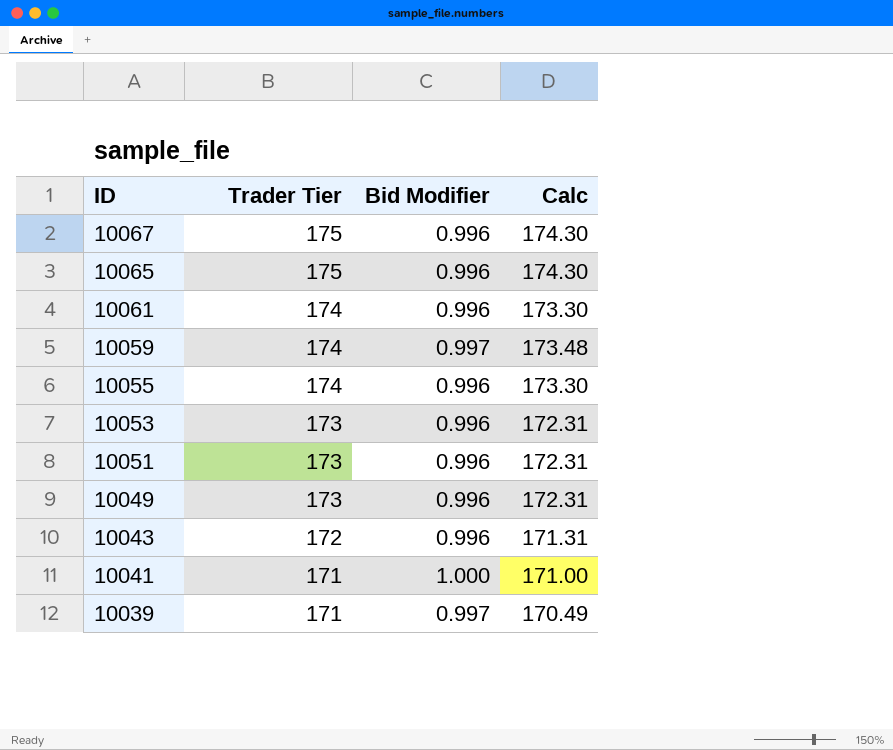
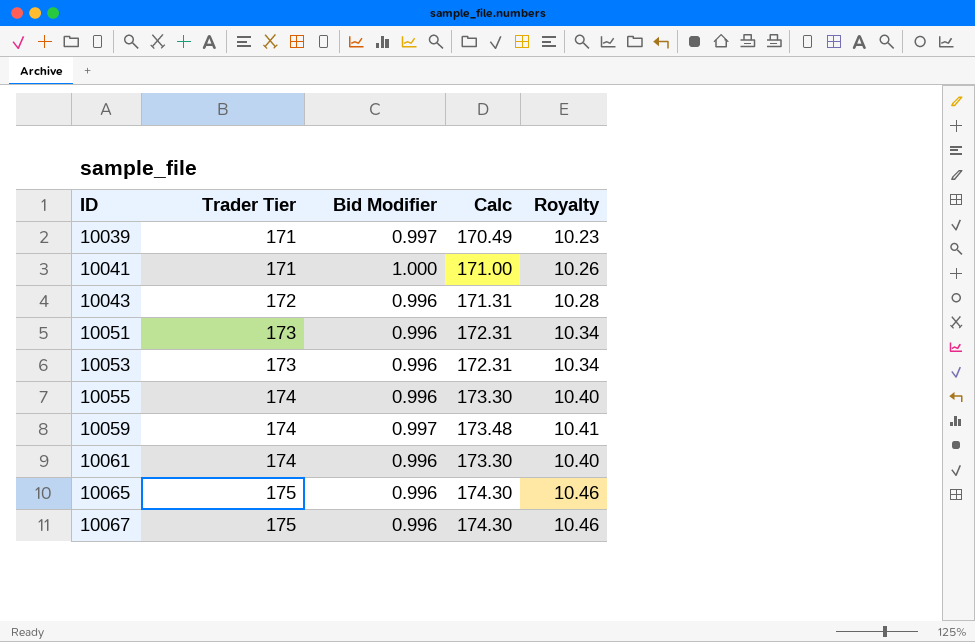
row order: ID descending -> ID ascending
column Royalty | formula: none -> [Calc] * 0.06
row 10049: 173 | 0.996 | 172.31 -> none

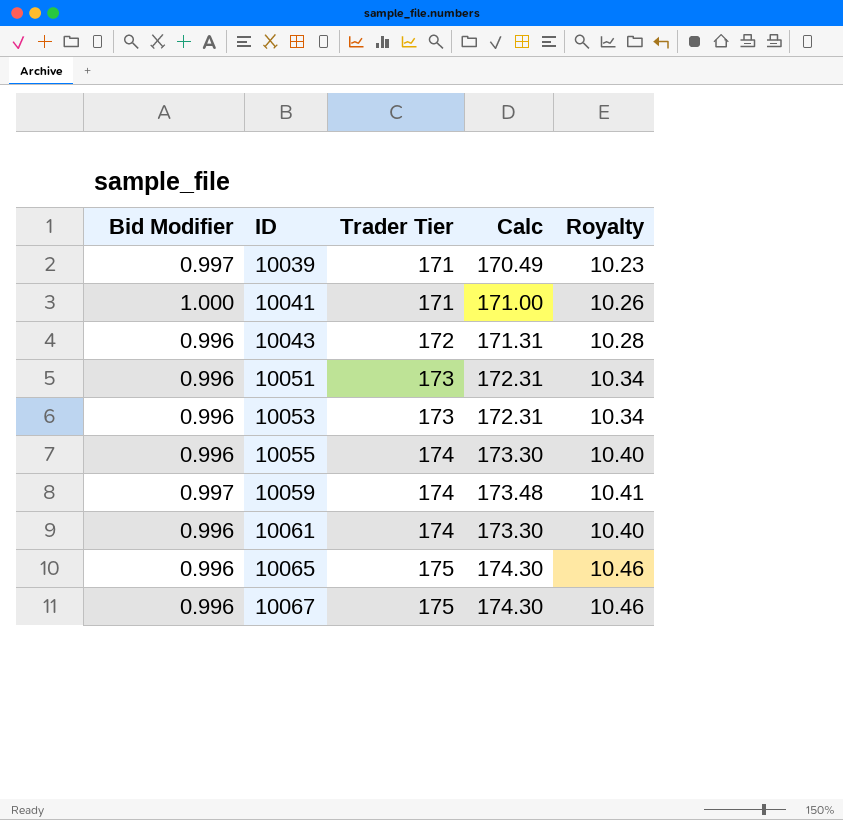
column Bid Modifier | position: 3 -> 1

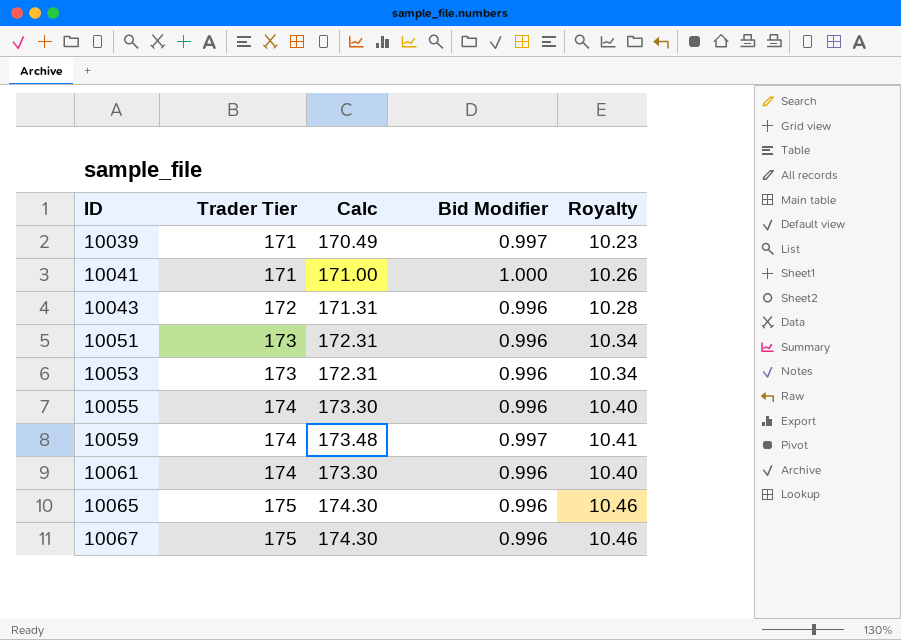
column Bid Modifier | position: 1 -> 4

